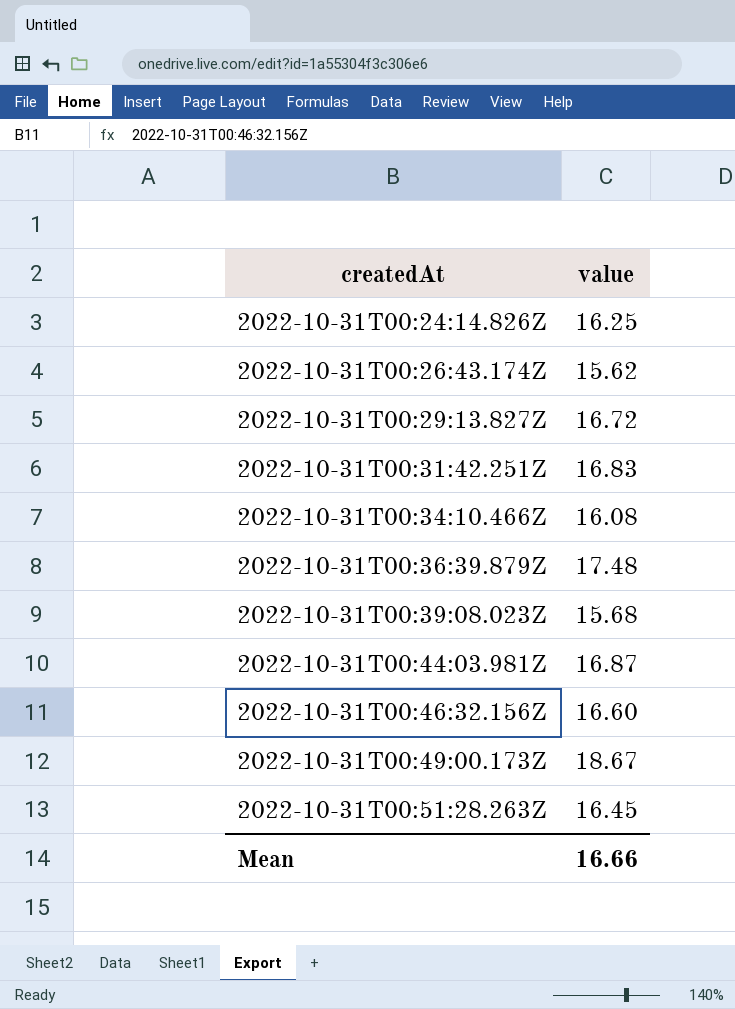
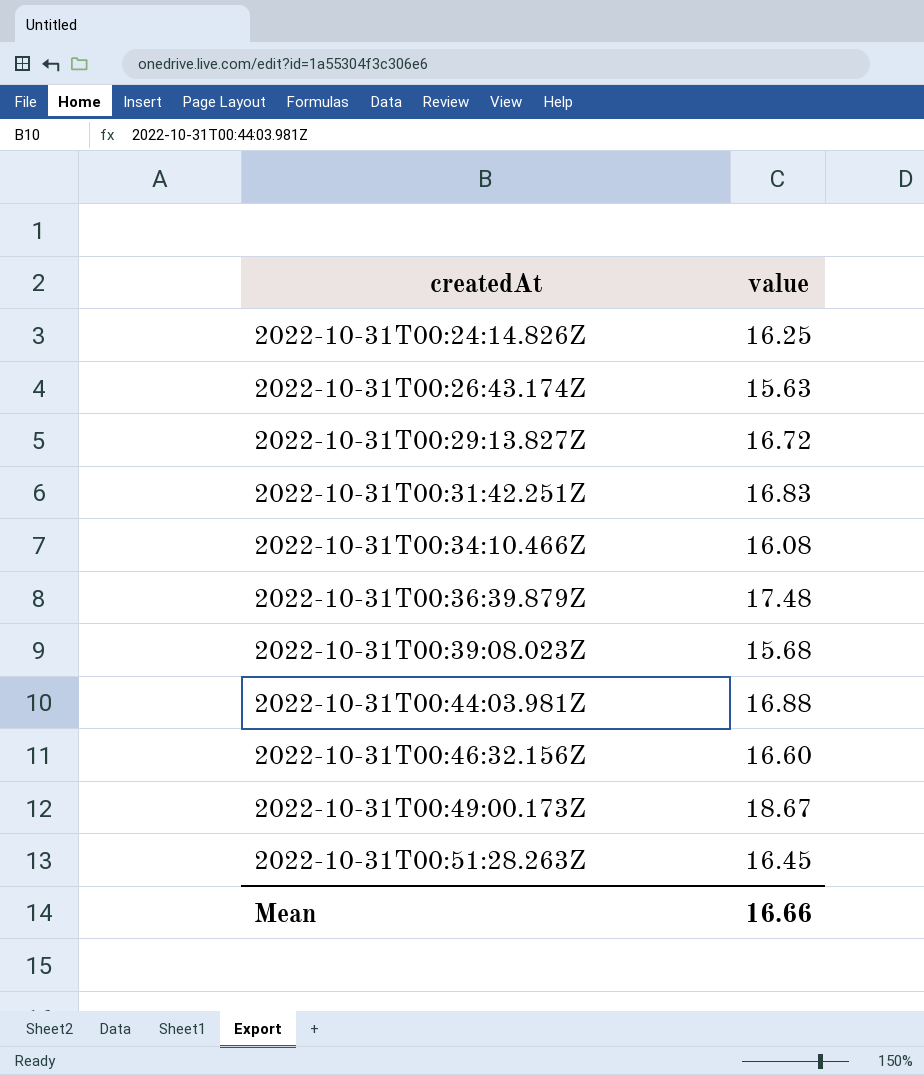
2022-10-31T00:26:43.174Z | value: 15.62 -> 15.63
2022-10-31T00:44:03.981Z | value: 16.87 -> 16.88

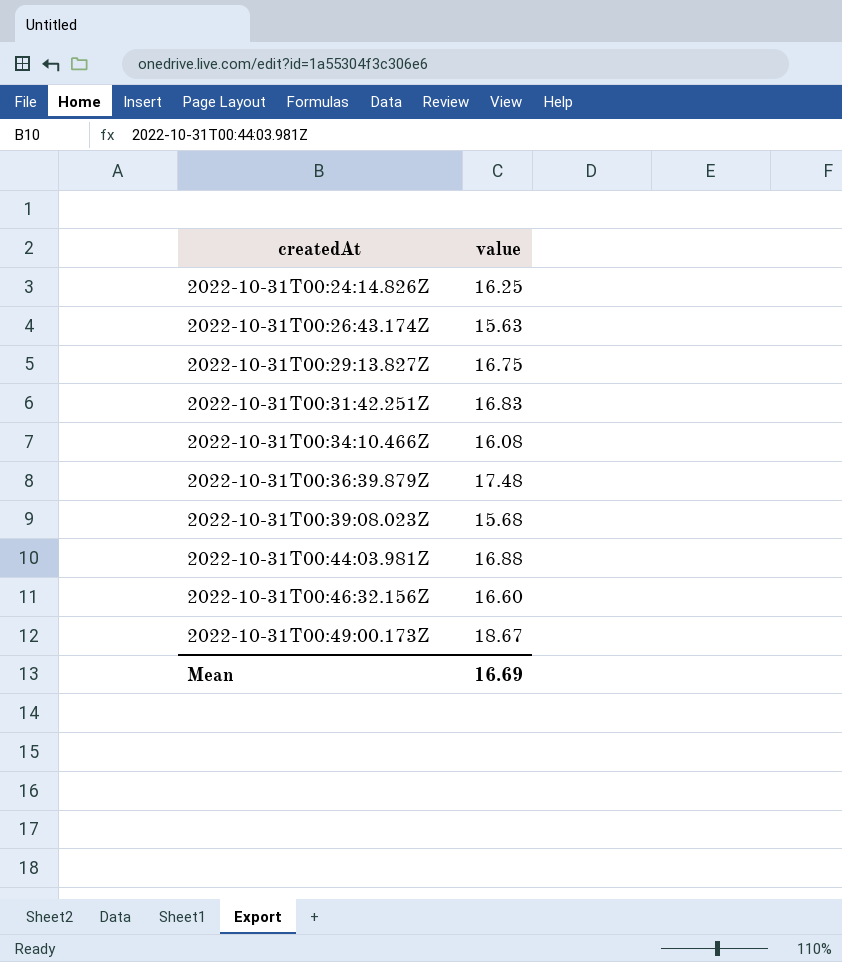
row 2022-10-31T00:51:28.263Z: 16.45 -> none
2022-10-31T00:29:13.827Z | value: 16.72 -> 16.75
Mean | value: 16.66 -> 16.69

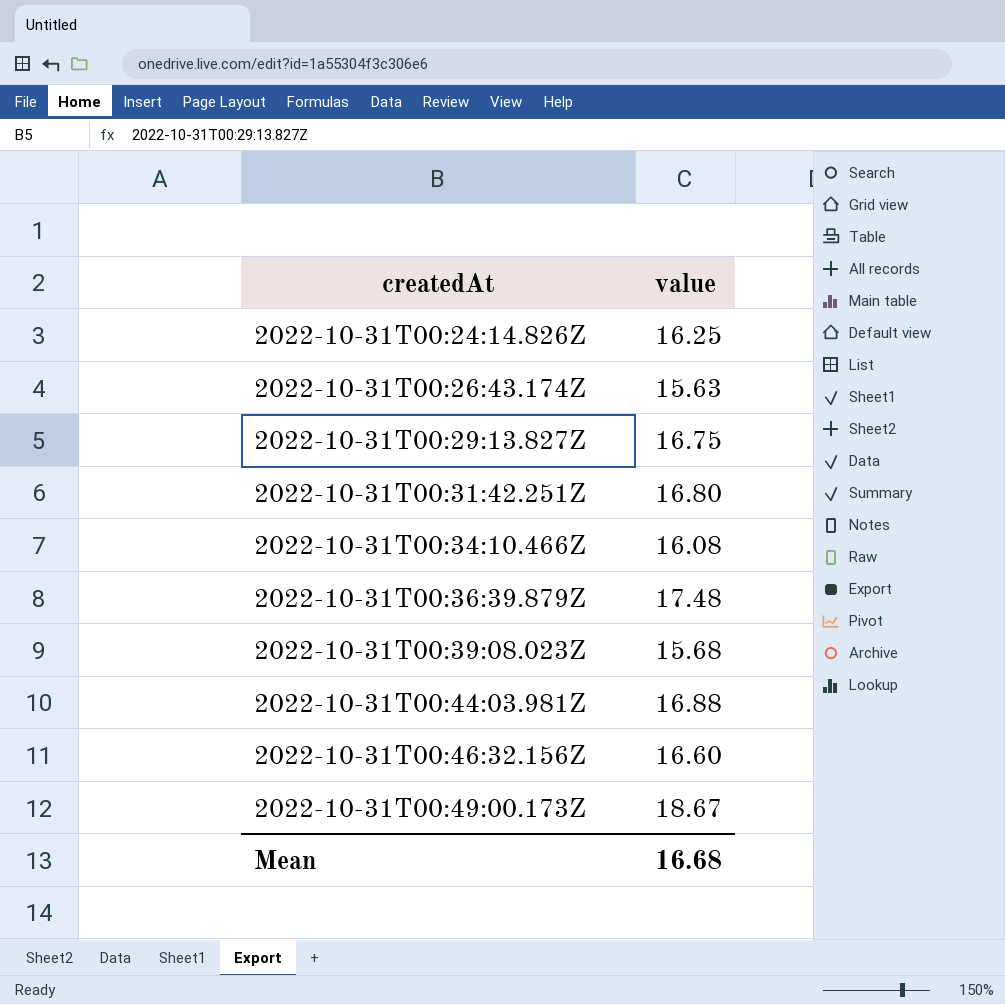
2022-10-31T00:31:42.251Z | value: 16.83 -> 16.80
Mean | value: 16.69 -> 16.68

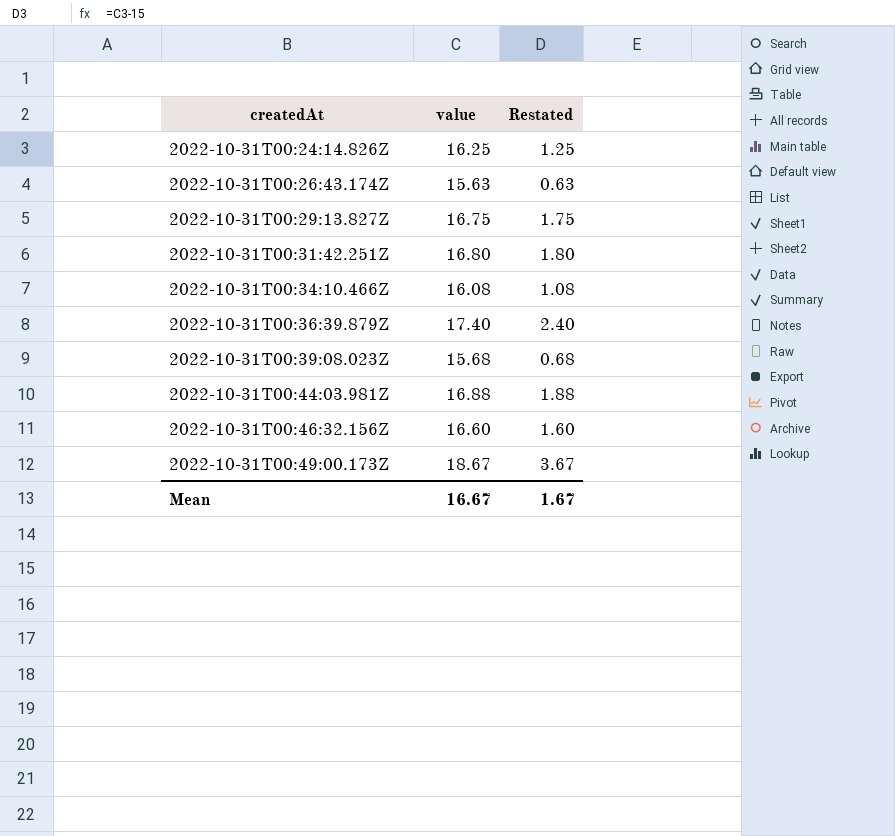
column Restated | formula: none -> [value] - 15
2022-10-31T00:36:39.879Z | value: 17.48 -> 17.40
Mean | value: 16.68 -> 16.67

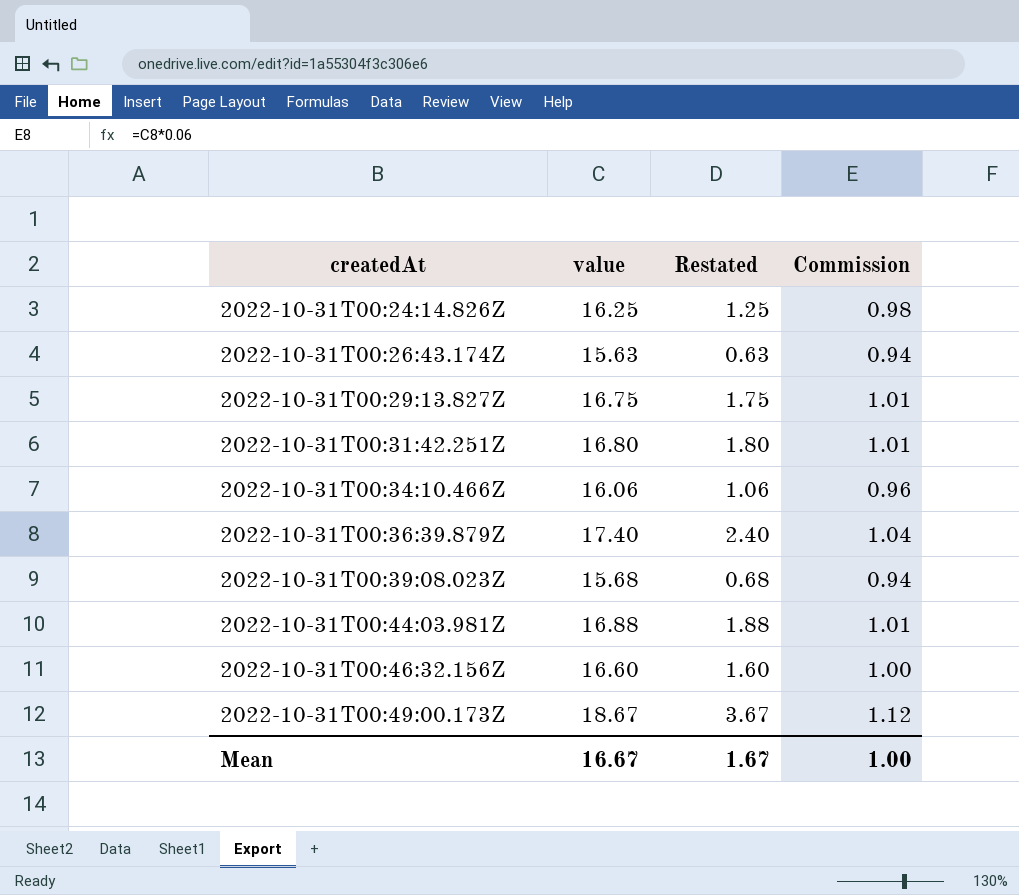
column Commission | formula: none -> [value] * 0.06
2022-10-31T00:34:10.466Z | value: 16.08 -> 16.06
2022-10-31T00:34:10.466Z | Restated: 1.08 -> 1.06

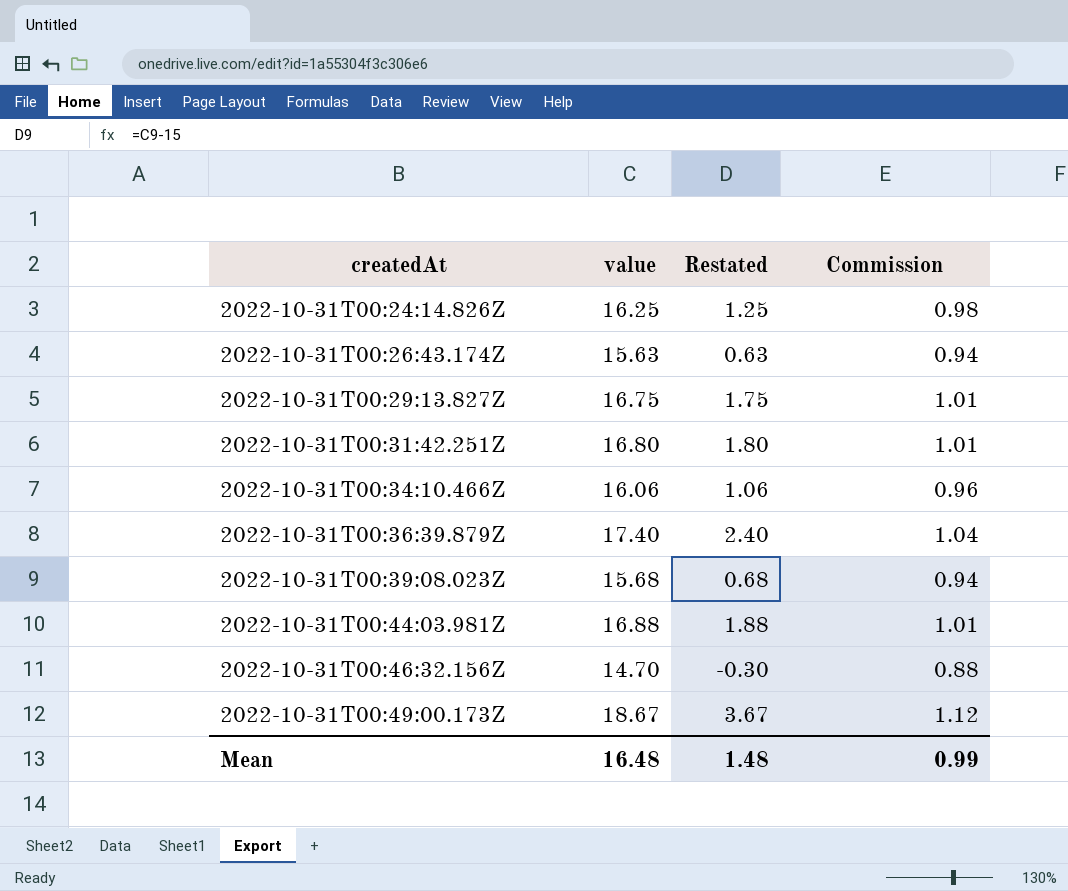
2022-10-31T00:46:32.156Z | value: 16.60 -> 14.70
2022-10-31T00:46:32.156Z | Restated: 1.60 -> -0.30
2022-10-31T00:46:32.156Z | Commission: 1.00 -> 0.88
Mean | value: 16.67 -> 16.48
Mean | Restated: 1.67 -> 1.48
Mean | Commission: 1.00 -> 0.99

